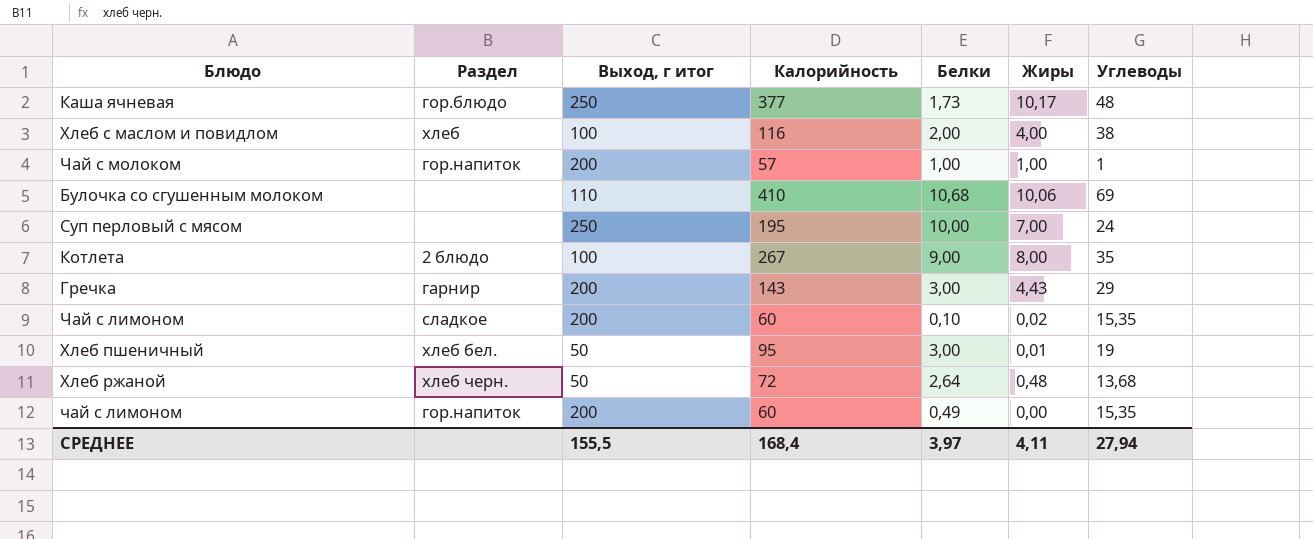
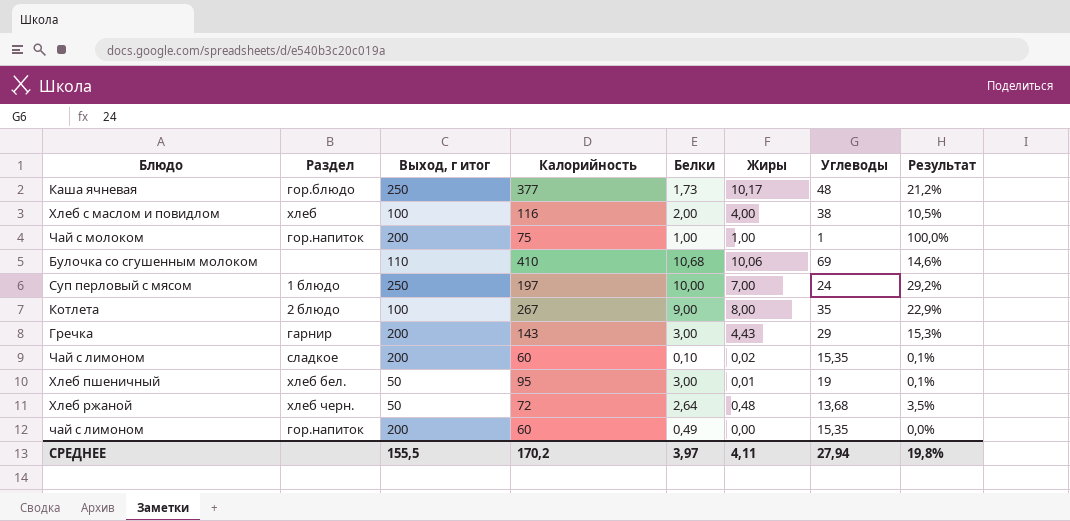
column Результат | formula: none -> [Жиры] / [Углеводы]
Чай с молоком | Калорийность: 57 -> 75
Суп перловый с мясом | Раздел: none -> 1 блюдо
Суп перловый с мясом | Калорийность: 195 -> 197
СРЕДНЕЕ | Калорийность: 168,4 -> 170,2

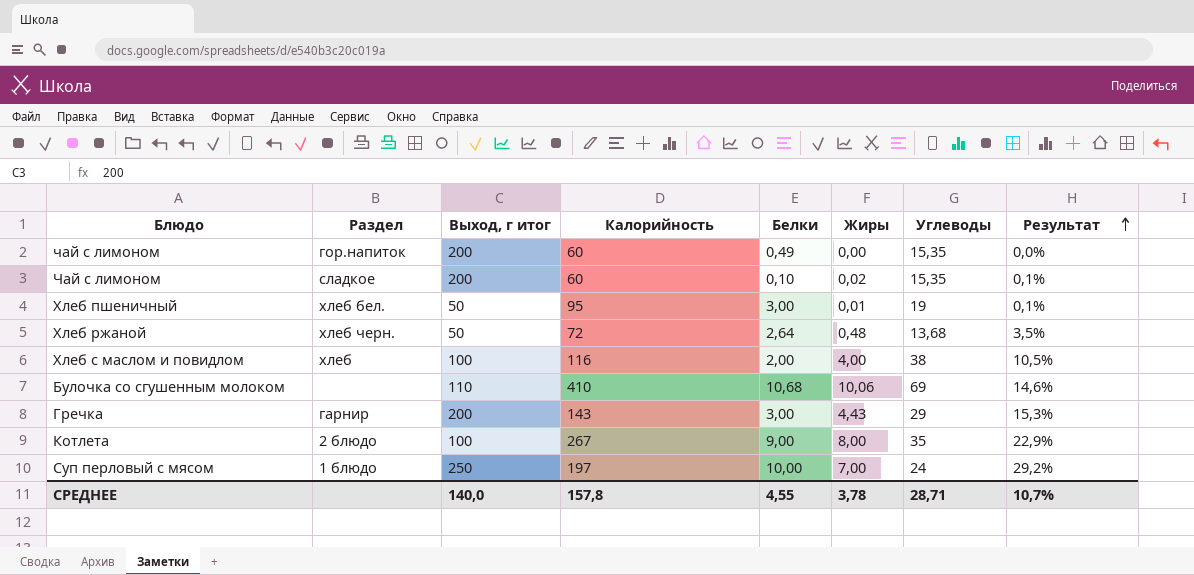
row order: none -> Результат ascending
row Каша ячневая: гор.блюдо | 250 | 377 | 1,73 | 10,17 | 48 | 21,2% -> none
row Чай с молоком: гор.напиток | 200 | 75 | 1,00 | 1,00 | 1 | 100,0% -> none
СРЕДНЕЕ | Выход, г итог: 155,5 -> 140,0
СРЕДНЕЕ | Калорийность: 170,2 -> 157,8
СРЕДНЕЕ | Белки: 3,97 -> 4,55
СРЕДНЕЕ | Жиры: 4,11 -> 3,78
СРЕДНЕЕ | Углеводы: 27,94 -> 28,71
СРЕДНЕЕ | Результат: 19,8% -> 10,7%

